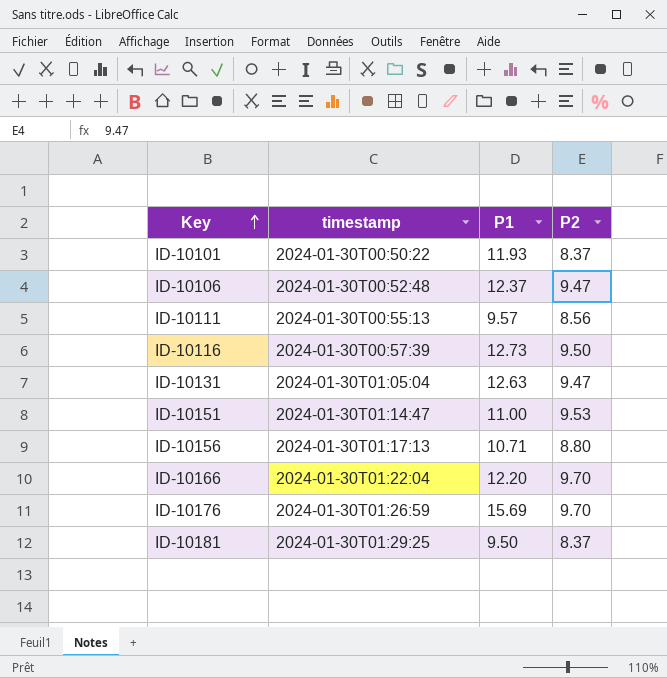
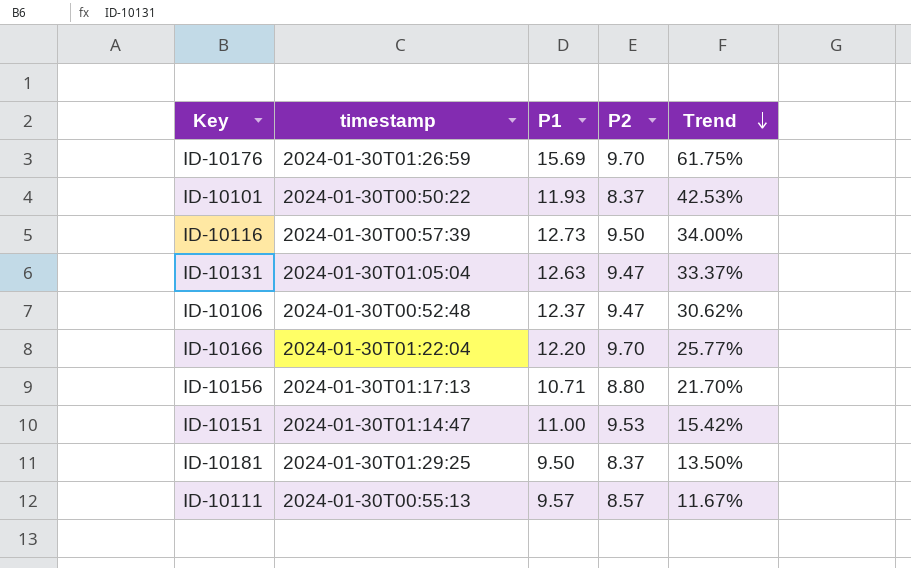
row order: Key ascending -> Trend descending
column Trend | formula: none -> ([P1] - [P2]) / [P2]
ID-10111 | P2: 8.56 -> 8.57

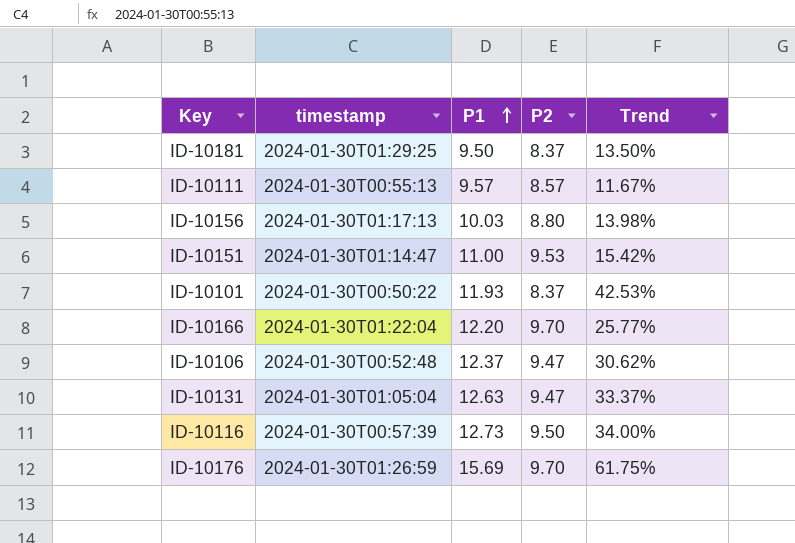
row order: Trend descending -> P1 ascending
ID-10156 | P1: 10.71 -> 10.03
ID-10156 | Trend: 21.70% -> 13.98%

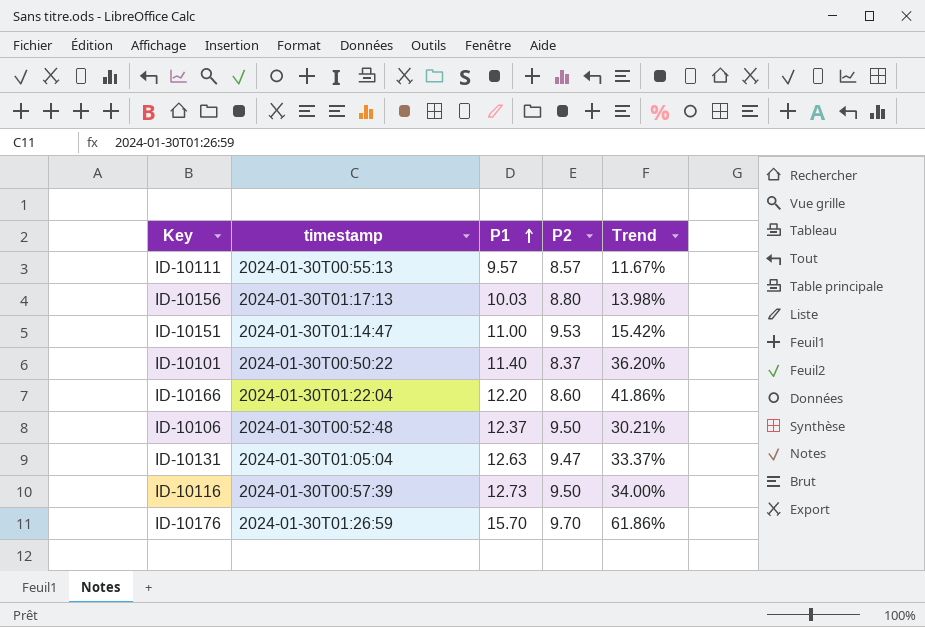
row ID-10181: 2024-01-30T01:29:25 | 9.50 | 8.37 | 13.50% -> none
ID-10101 | P1: 11.93 -> 11.40
ID-10101 | Trend: 42.53% -> 36.20%
ID-10166 | P2: 9.70 -> 8.60
ID-10166 | Trend: 25.77% -> 41.86%
ID-10106 | P2: 9.47 -> 9.50
ID-10106 | Trend: 30.62% -> 30.21%
ID-10176 | P1: 15.69 -> 15.70
ID-10176 | Trend: 61.75% -> 61.86%

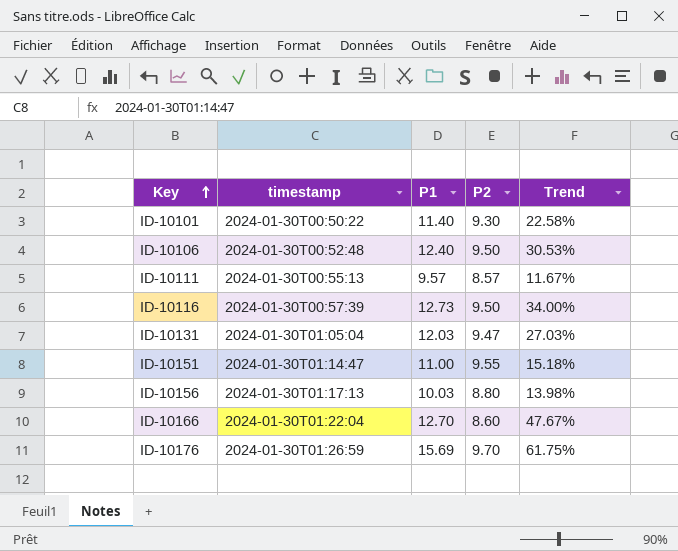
row order: P1 ascending -> Key ascending
ID-10101 | P2: 8.37 -> 9.30
ID-10101 | Trend: 36.20% -> 22.58%
ID-10106 | P1: 12.37 -> 12.40
ID-10106 | Trend: 30.21% -> 30.53%
ID-10131 | P1: 12.63 -> 12.03
ID-10131 | Trend: 33.37% -> 27.03%
ID-10151 | P2: 9.53 -> 9.55
ID-10151 | Trend: 15.42% -> 15.18%
ID-10166 | P1: 12.20 -> 12.70
ID-10166 | Trend: 41.86% -> 47.67%
ID-10176 | P1: 15.70 -> 15.69
ID-10176 | Trend: 61.86% -> 61.75%

